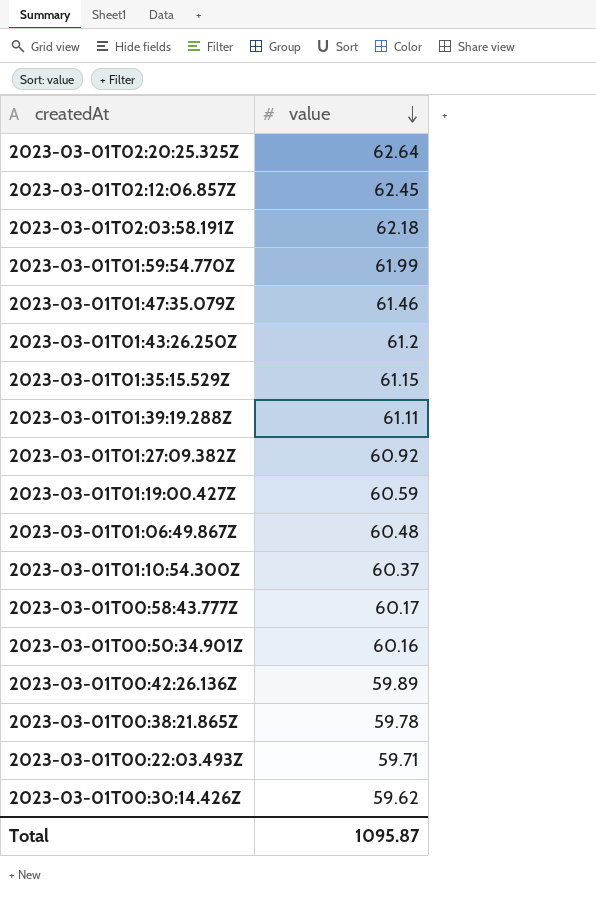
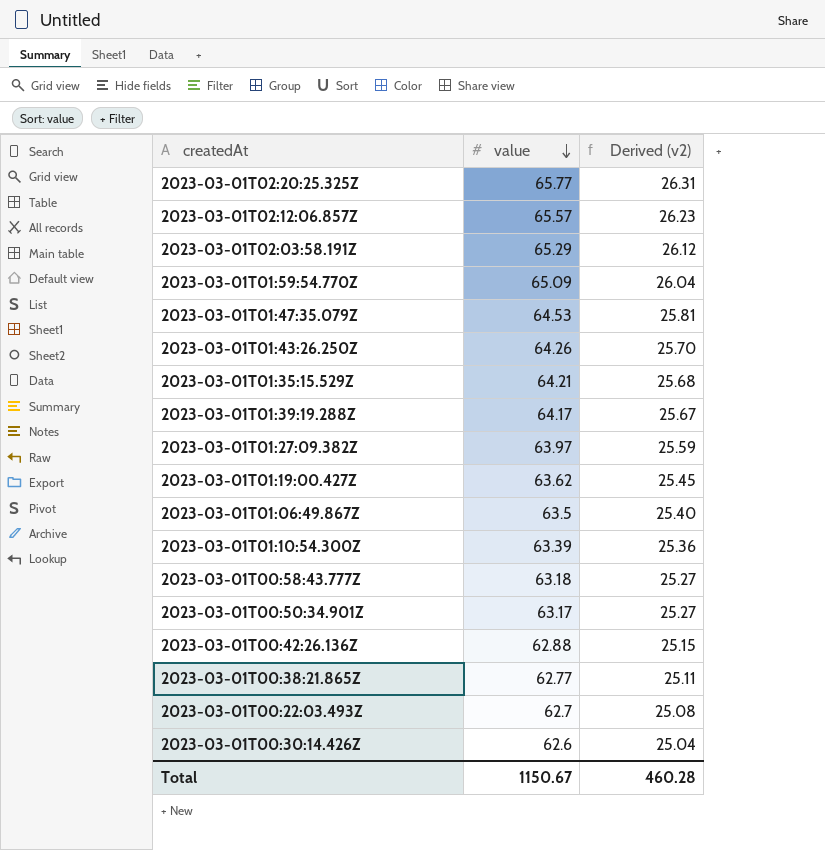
column Derived (v2) | formula: none -> [value] * 0.4
2023-03-01T02:20:25.325Z | value: 62.64 -> 65.77
2023-03-01T02:12:06.857Z | value: 62.45 -> 65.57
2023-03-01T02:03:58.191Z | value: 62.18 -> 65.29
2023-03-01T01:59:54.770Z | value: 61.99 -> 65.09
2023-03-01T01:47:35.079Z | value: 61.46 -> 64.53
2023-03-01T01:43:26.250Z | value: 61.2 -> 64.26
2023-03-01T01:35:15.529Z | value: 61.15 -> 64.21
2023-03-01T01:39:19.288Z | value: 61.11 -> 64.17
2023-03-01T01:27:09.382Z | value: 60.92 -> 63.97
2023-03-01T01:19:00.427Z | value: 60.59 -> 63.62
2023-03-01T01:06:49.867Z | value: 60.48 -> 63.5
2023-03-01T01:10:54.300Z | value: 60.37 -> 63.39
2023-03-01T00:58:43.777Z | value: 60.17 -> 63.18
2023-03-01T00:50:34.901Z | value: 60.16 -> 63.17
2023-03-01T00:42:26.136Z | value: 59.89 -> 62.88
2023-03-01T00:38:21.865Z | value: 59.78 -> 62.77
2023-03-01T00:22:03.493Z | value: 59.71 -> 62.7
2023-03-01T00:30:14.426Z | value: 59.62 -> 62.6
Total | value: 1095.87 -> 1150.67

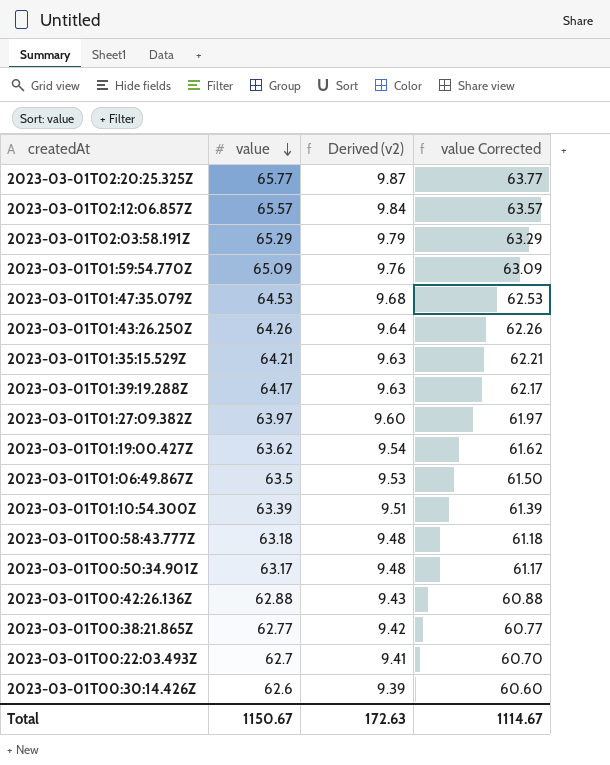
column Derived (v2) | formula: [value] * 0.4 -> [value] * 0.15
column value Corrected | formula: none -> [value] - 2
Total | Derived (v2): 460.28 -> 172.63

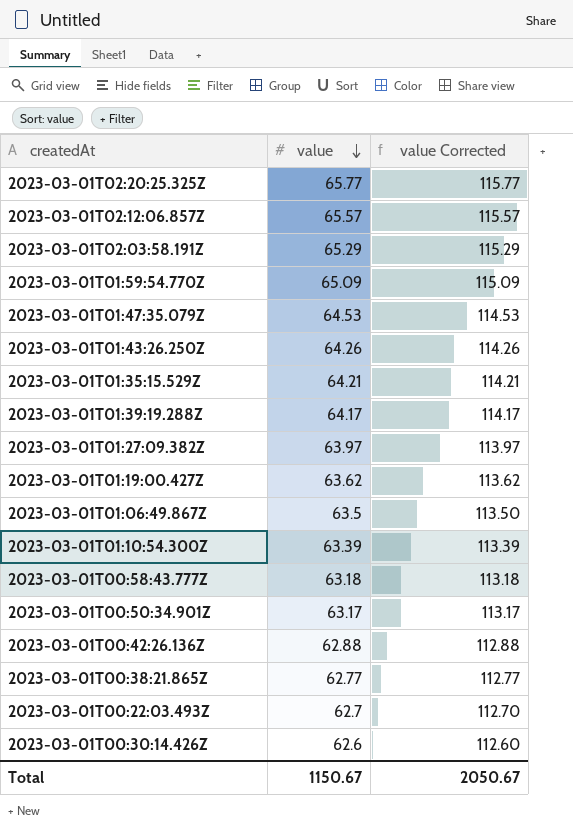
column Derived (v2) | formula: [value] * 0.15 -> none
column value Corrected | formula: [value] - 2 -> [value] + 50
Total | value Corrected: 1114.67 -> 2050.67

